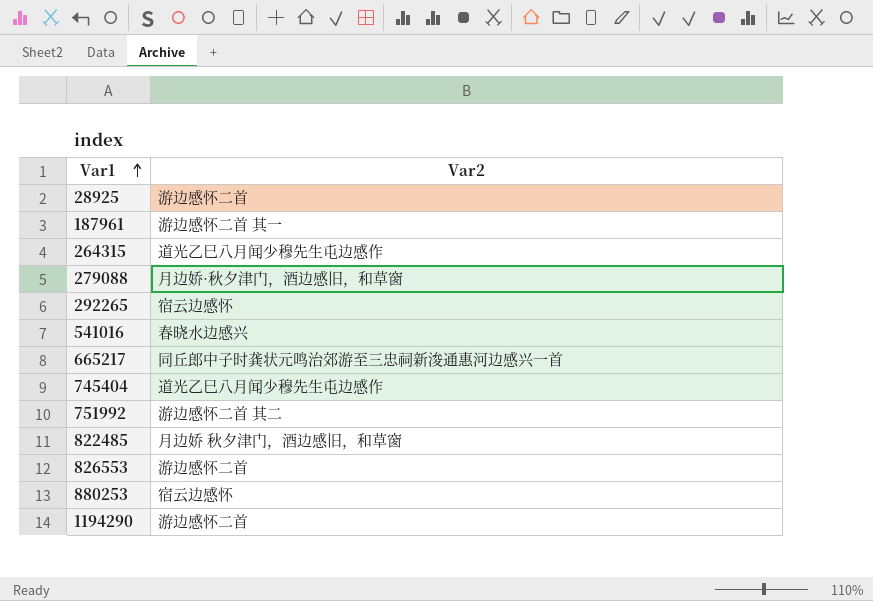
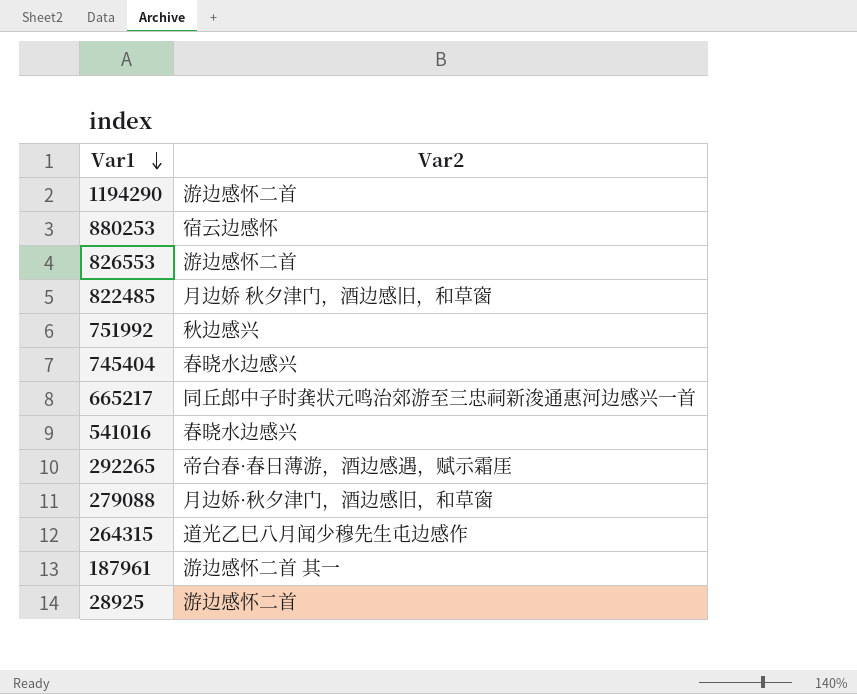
row order: Var1 ascending -> Var1 descending
751992 | Var2: 游边感怀二首 其二 -> 秋边感兴
745404 | Var2: 道光乙巳八月闻少穆先生屯边感作 -> 春晓水边感兴
292265 | Var2: 宿云边感怀 -> 帝台春·春日薄游，酒边感遇，赋示霜厓

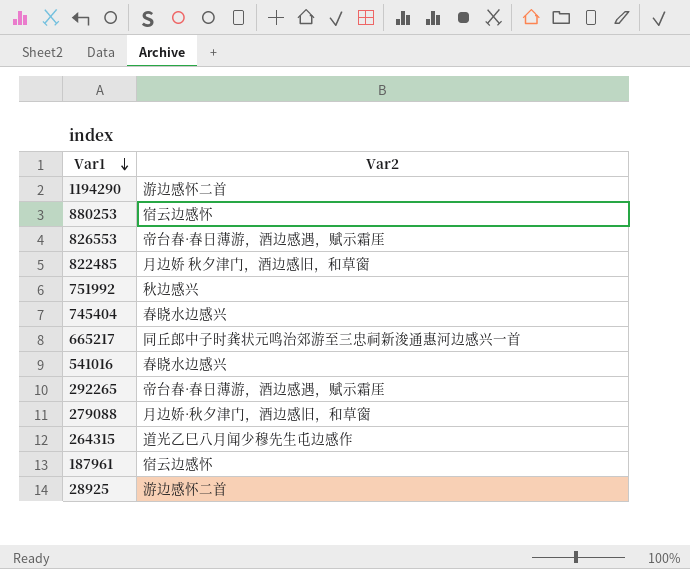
826553 | Var2: 游边感怀二首 -> 帝台春·春日薄游，酒边感遇，赋示霜厓
187961 | Var2: 游边感怀二首 其一 -> 宿云边感怀

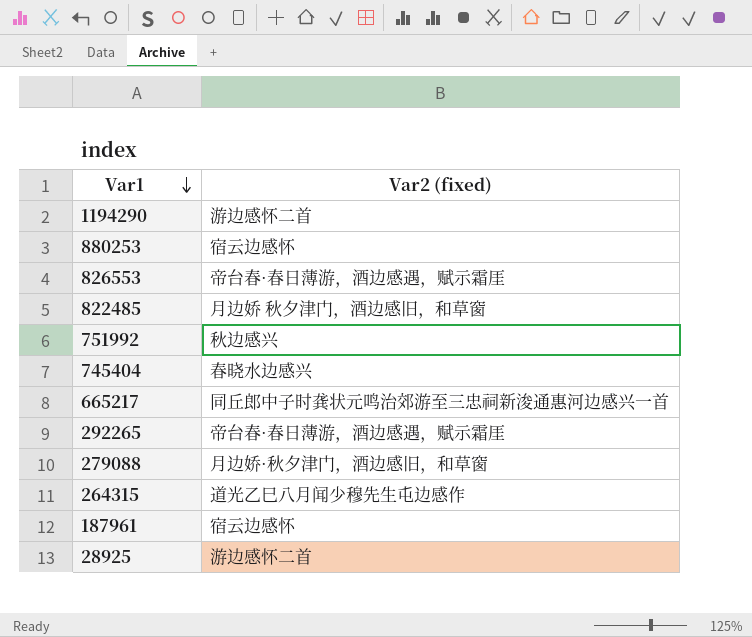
column name: Var2 -> Var2 (fixed)
row 541016: 春晓水边感兴 -> none

